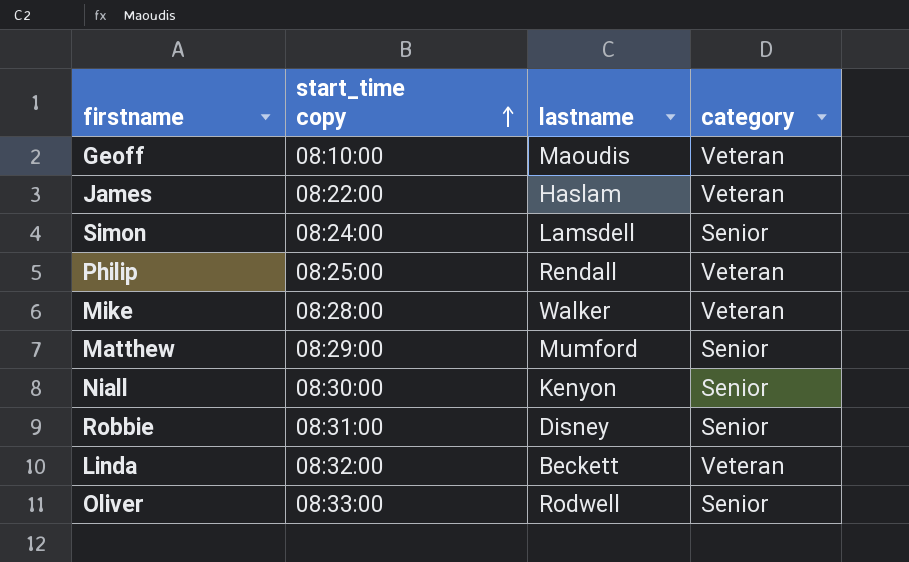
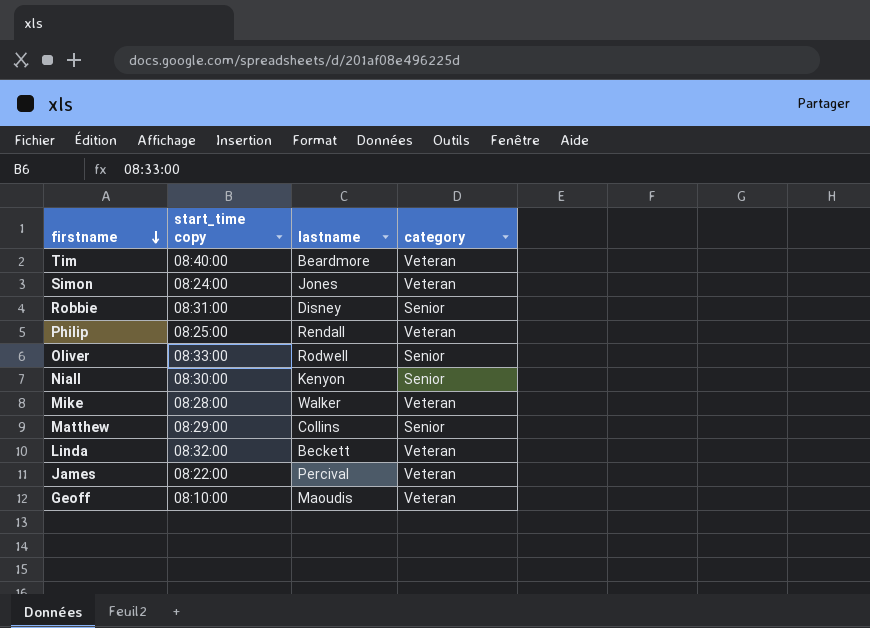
row order: start_time copy ascending -> firstname descending
row Tim: none -> 08:40:00 | Beardmore | Veteran
Simon | lastname: Lamsdell -> Jones
Simon | category: Senior -> Veteran
Matthew | lastname: Mumford -> Collins
James | lastname: Haslam -> Percival

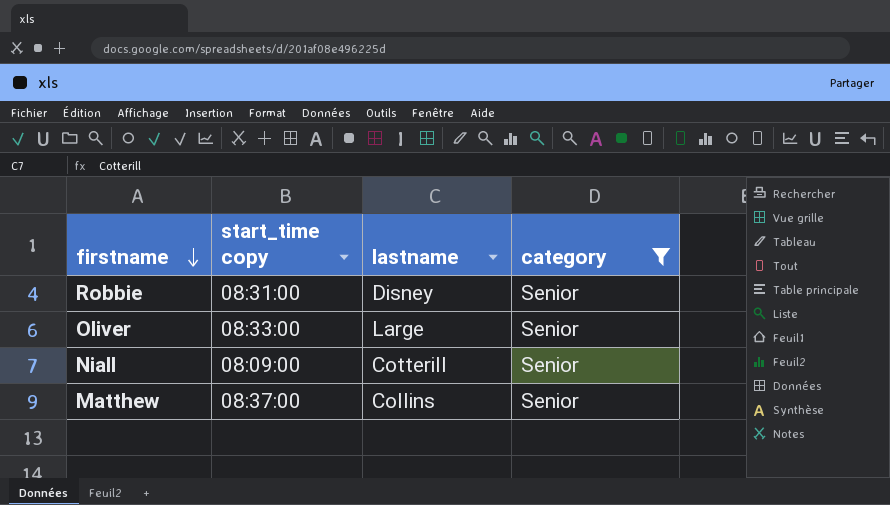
filter: none -> category = Senior
Oliver | lastname: Rodwell -> Large
Niall | start_time copy: 08:30:00 -> 08:09:00
Niall | lastname: Kenyon -> Cotterill
Matthew | start_time copy: 08:29:00 -> 08:37:00

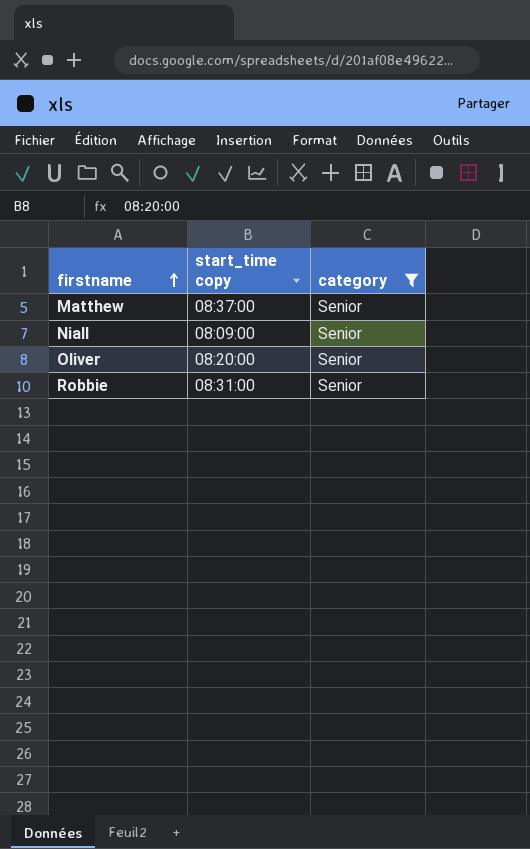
row order: firstname descending -> firstname ascending
column lastname | position: 3 -> none
Oliver | start_time copy: 08:33:00 -> 08:20:00

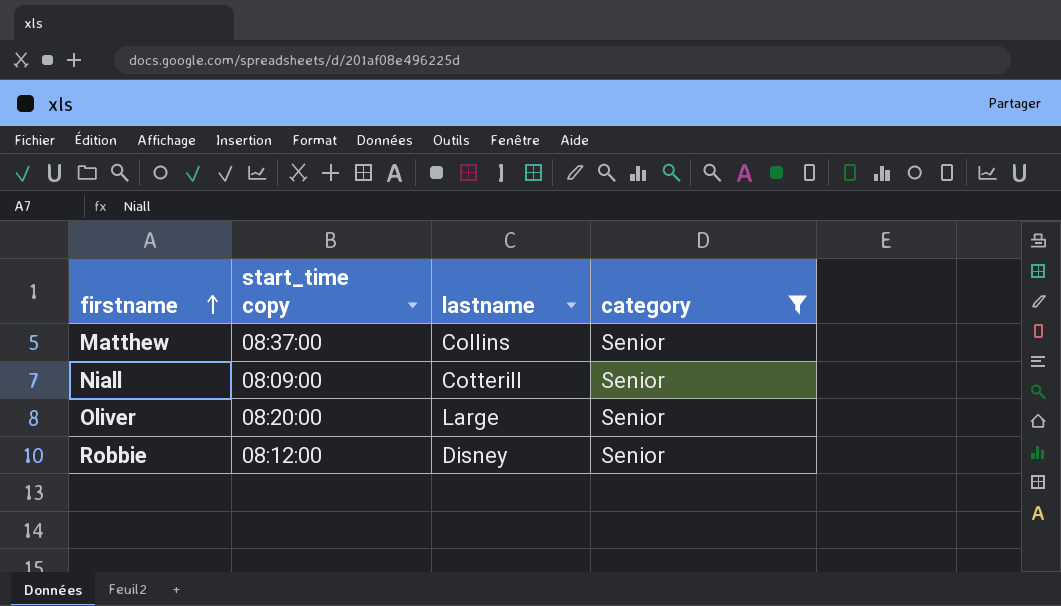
column lastname | position: none -> 3
Robbie | start_time copy: 08:31:00 -> 08:12:00

